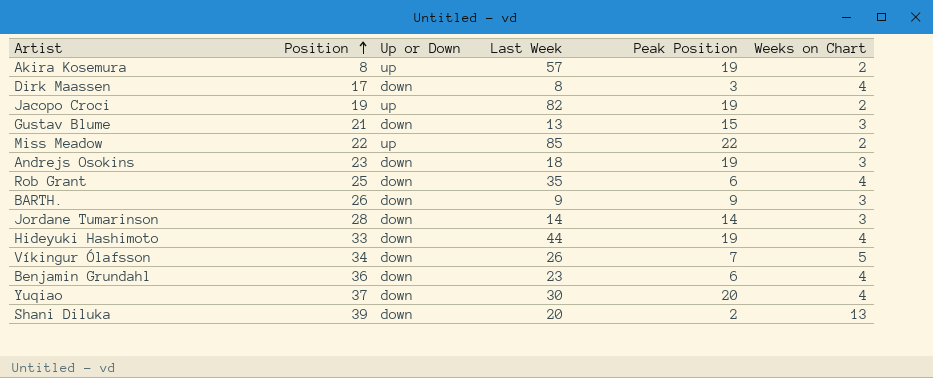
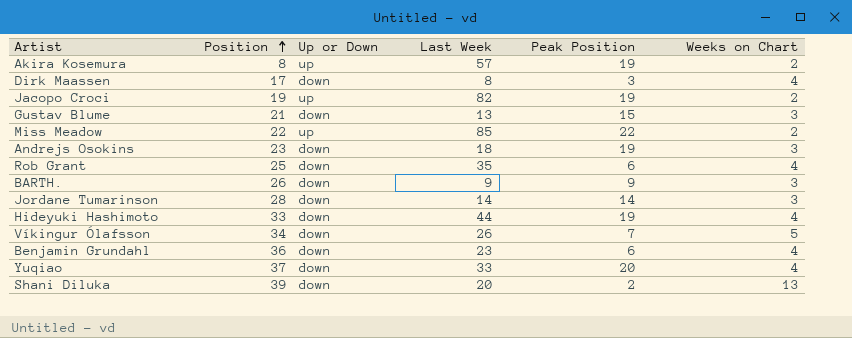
Yuqiao | Last Week: 30 -> 33

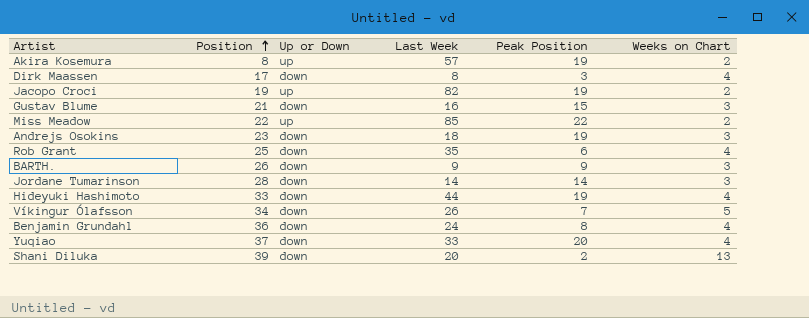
Gustav Blume | Last Week: 13 -> 16
Benjamin Grundahl | Last Week: 23 -> 24
Benjamin Grundahl | Peak Position: 6 -> 8

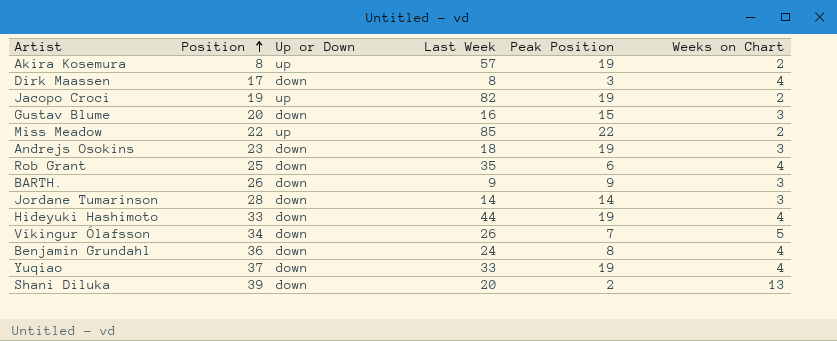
Gustav Blume | Position: 21 -> 20
Yuqiao | Peak Position: 20 -> 19

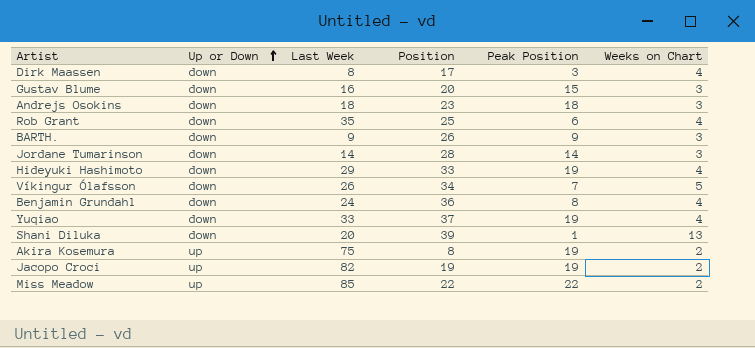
row order: Position ascending -> Up or Down ascending
column Position | position: 2 -> 4
Andrejs Osokins | Peak Position: 19 -> 18
Hideyuki Hashimoto | Last Week: 44 -> 29
Shani Diluka | Peak Position: 2 -> 1
Akira Kosemura | Last Week: 57 -> 75

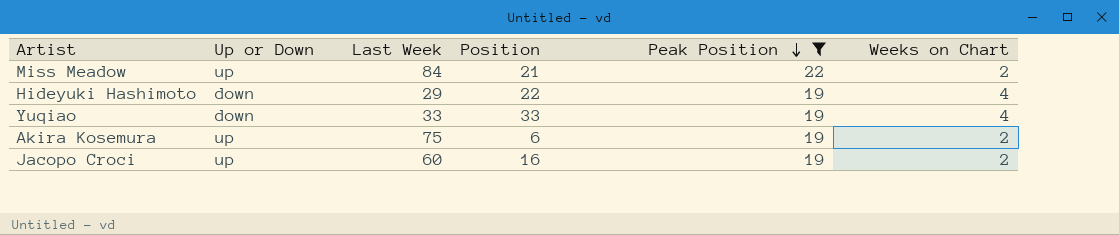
filter: none -> Peak Position >= 19
row order: Up or Down ascending -> Peak Position descending
Miss Meadow | Last Week: 85 -> 84
Miss Meadow | Position: 22 -> 21
Hideyuki Hashimoto | Position: 33 -> 22
Yuqiao | Position: 37 -> 33
Akira Kosemura | Position: 8 -> 6
Jacopo Croci | Last Week: 82 -> 60
Jacopo Croci | Position: 19 -> 16

